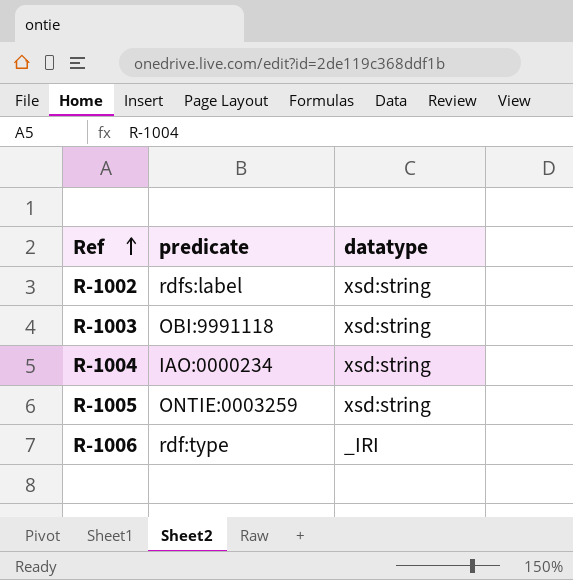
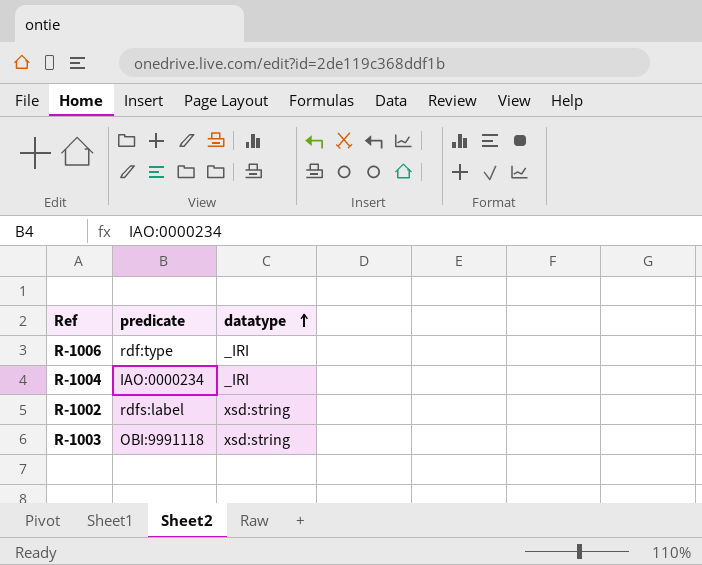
row order: Ref ascending -> datatype ascending
row R-1005: ONTIE:0003259 | xsd:string -> none
R-1004 | datatype: xsd:string -> _IRI

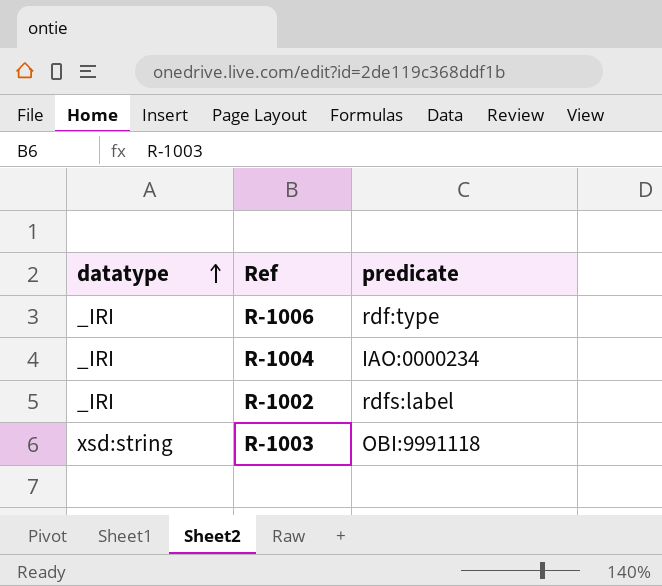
column datatype | position: 3 -> 1
R-1002 | datatype: xsd:string -> _IRI

